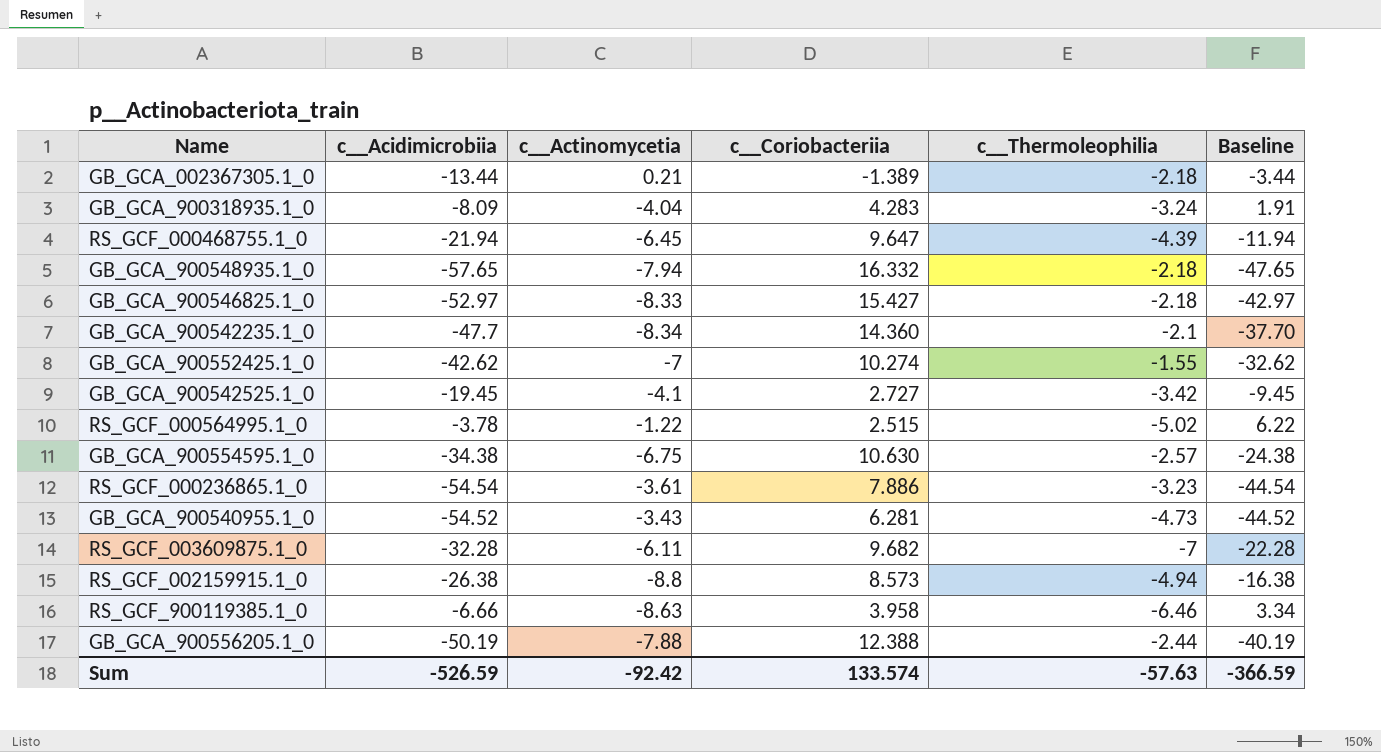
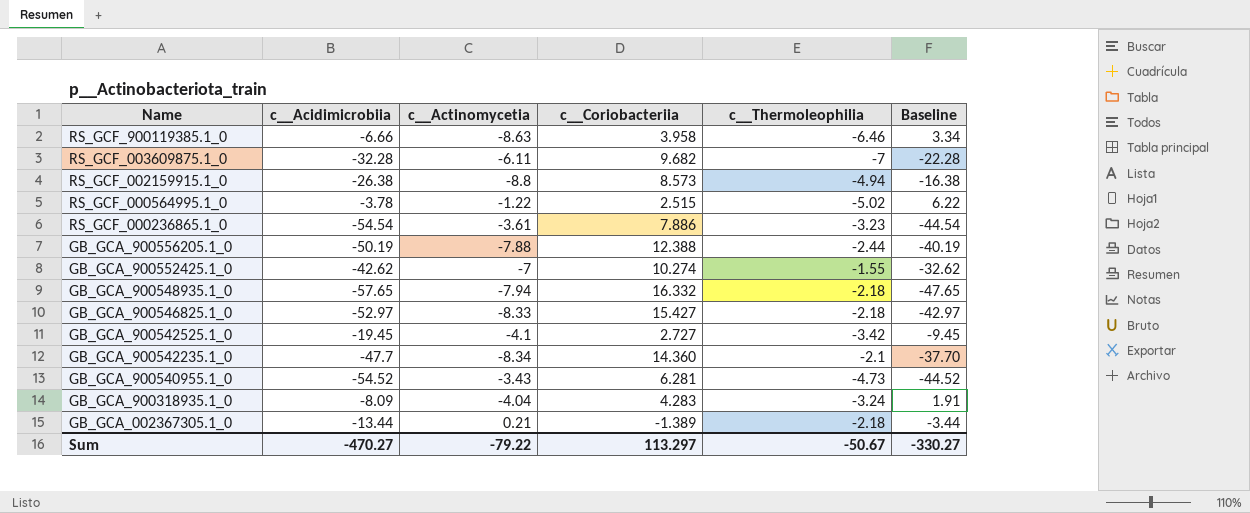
row order: none -> Name descending
row RS_GCF_000468755.1_0: -21.94 | -6.45 | 9.647 | -4.39 | -11.94 -> none
row GB_GCA_900554595.1_0: -34.38 | -6.75 | 10.630 | -2.57 | -24.38 -> none
Sum | c__Acidimicrobiia: -526.59 -> -470.27
Sum | c__Actinomycetia: -92.42 -> -79.22
Sum | c__Coriobacteriia: 133.574 -> 113.297
Sum | c__Thermoleophilia: -57.63 -> -50.67
Sum | Baseline: -366.59 -> -330.27

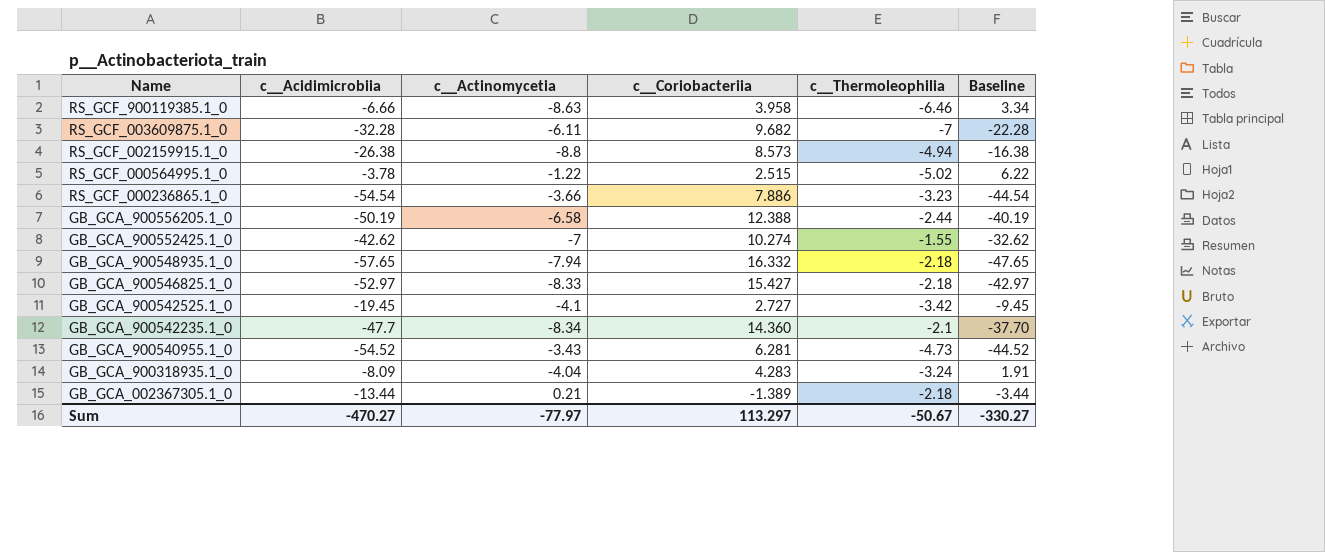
RS_GCF_000236865.1_0 | c__Actinomycetia: -3.61 -> -3.66
GB_GCA_900556205.1_0 | c__Actinomycetia: -7.88 -> -6.58
Sum | c__Actinomycetia: -79.22 -> -77.97

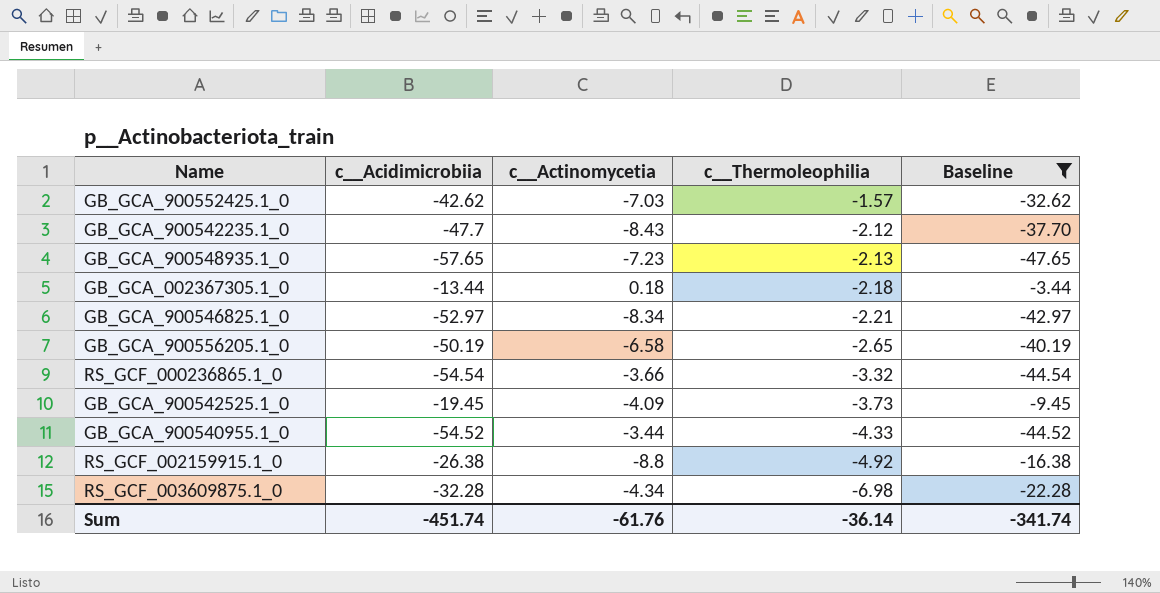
filter: none -> Baseline <= -3.44
row order: Name descending -> c__Thermoleophilia descending
column c__Coriobacteriia | position: 4 -> none
GB_GCA_900552425.1_0 | c__Actinomycetia: -7 -> -7.03
GB_GCA_900552425.1_0 | c__Thermoleophilia: -1.55 -> -1.57
GB_GCA_900542235.1_0 | c__Actinomycetia: -8.34 -> -8.43
GB_GCA_900542235.1_0 | c__Thermoleophilia: -2.1 -> -2.12
GB_GCA_900548935.1_0 | c__Actinomycetia: -7.94 -> -7.23
GB_GCA_900548935.1_0 | c__Thermoleophilia: -2.18 -> -2.13
GB_GCA_002367305.1_0 | c__Actinomycetia: 0.21 -> 0.18
GB_GCA_900546825.1_0 | c__Actinomycetia: -8.33 -> -8.34
GB_GCA_900546825.1_0 | c__Thermoleophilia: -2.18 -> -2.21
GB_GCA_900556205.1_0 | c__Thermoleophilia: -2.44 -> -2.65
RS_GCF_000236865.1_0 | c__Thermoleophilia: -3.23 -> -3.32
GB_GCA_900542525.1_0 | c__Actinomycetia: -4.1 -> -4.09
GB_GCA_900542525.1_0 | c__Thermoleophilia: -3.42 -> -3.73
GB_GCA_900540955.1_0 | c__Actinomycetia: -3.43 -> -3.44
GB_GCA_900540955.1_0 | c__Thermoleophilia: -4.73 -> -4.33
RS_GCF_002159915.1_0 | c__Thermoleophilia: -4.94 -> -4.92
RS_GCF_003609875.1_0 | c__Actinomycetia: -6.11 -> -4.34
RS_GCF_003609875.1_0 | c__Thermoleophilia: -7 -> -6.98
Sum | c__Acidimicrobiia: -470.27 -> -451.74
Sum | c__Actinomycetia: -77.97 -> -61.76
Sum | c__Thermoleophilia: -50.67 -> -36.14
Sum | Baseline: -330.27 -> -341.74

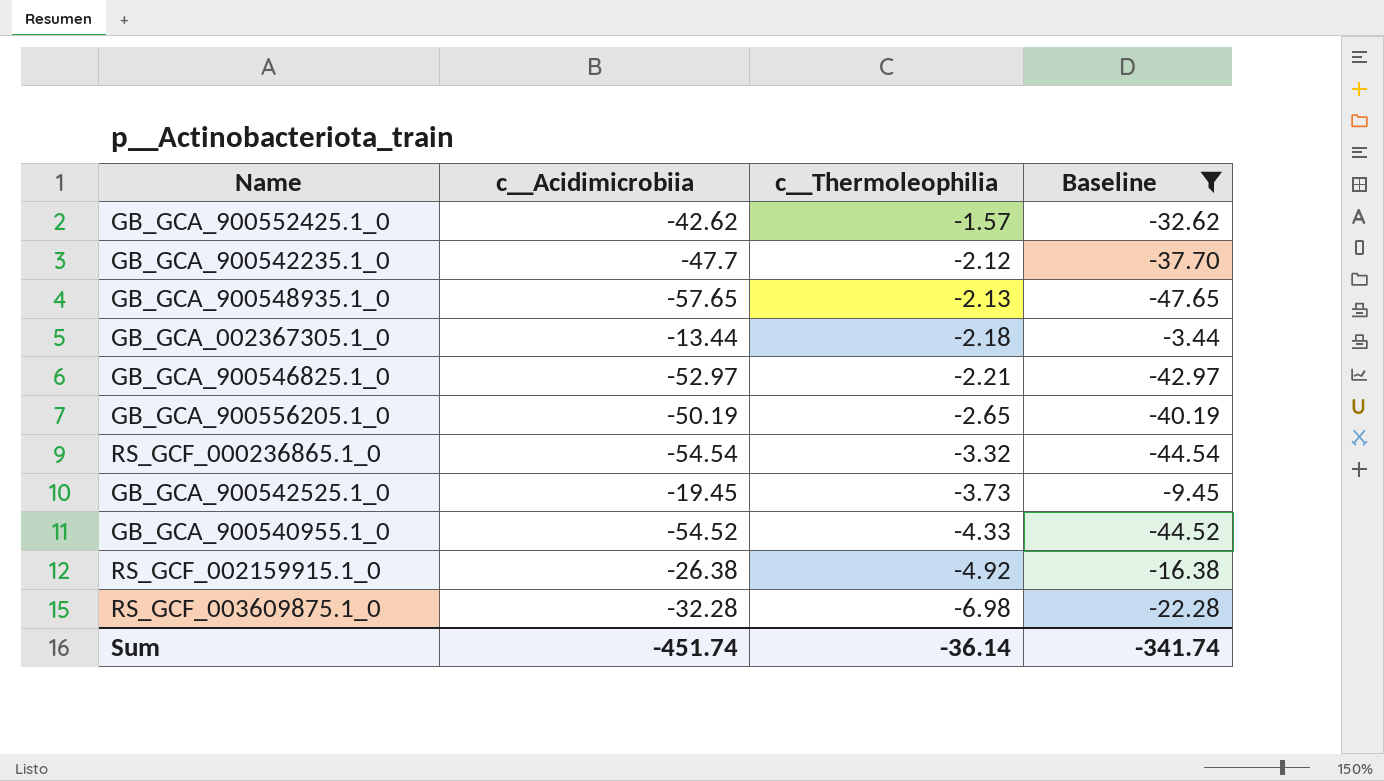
column c__Actinomycetia | position: 3 -> none

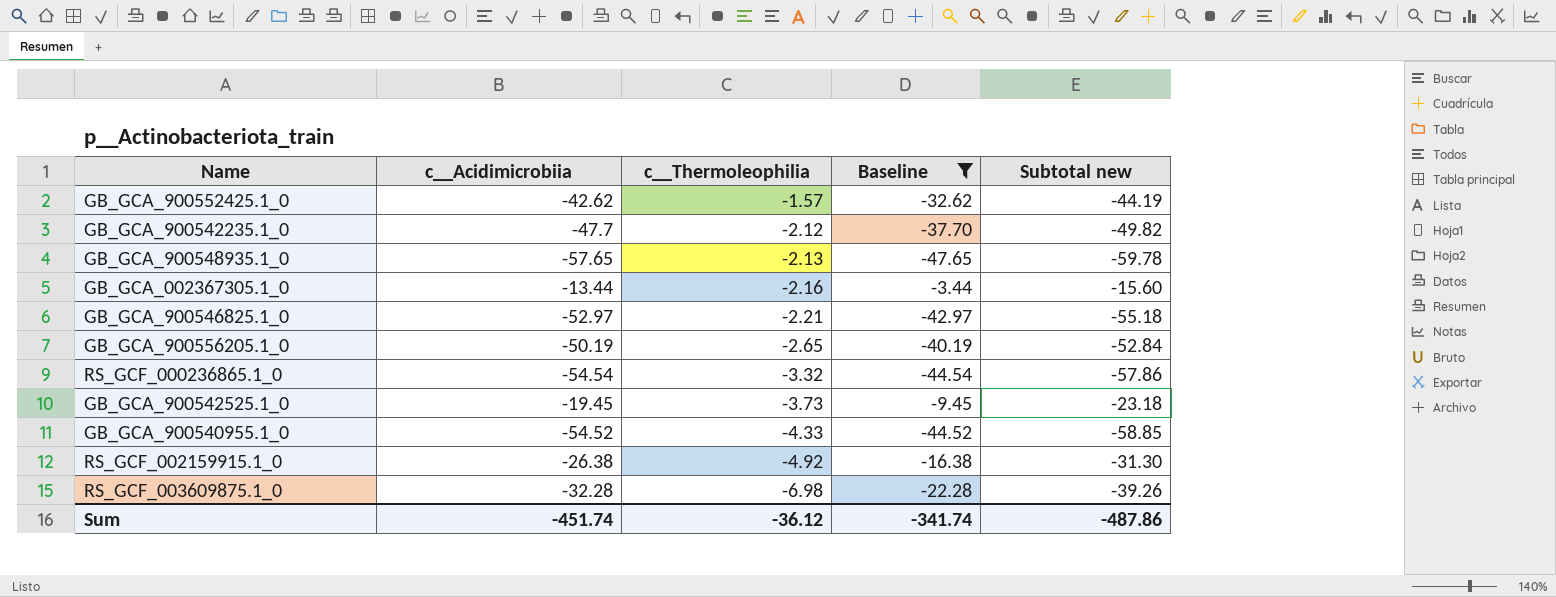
column Subtotal new | formula: none -> [c__Acidimicrobiia] + [c__Thermoleophilia]
GB_GCA_002367305.1_0 | c__Thermoleophilia: -2.18 -> -2.16
Sum | c__Thermoleophilia: -36.14 -> -36.12

